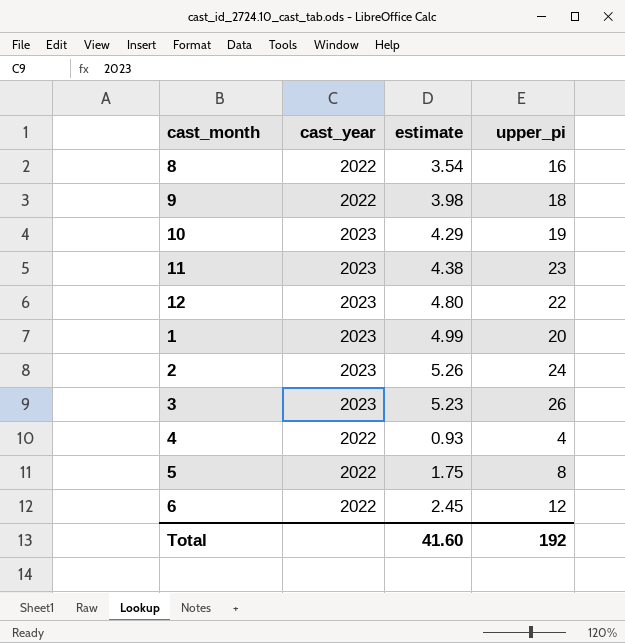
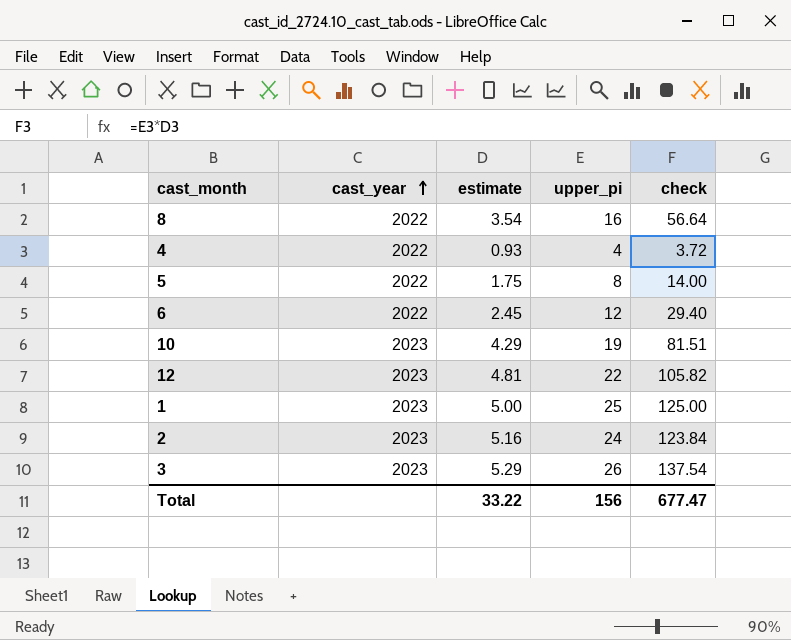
row order: none -> cast_year ascending
column check | formula: none -> [estimate] * [upper_pi]
row 9: 2022 | 3.98 | 18 -> none
row 11: 2023 | 4.38 | 23 -> none
12 | estimate: 4.80 -> 4.81
1 | estimate: 4.99 -> 5.00
1 | upper_pi: 20 -> 25
2 | estimate: 5.26 -> 5.16
3 | estimate: 5.23 -> 5.29
Total | estimate: 41.60 -> 33.22
Total | upper_pi: 192 -> 156

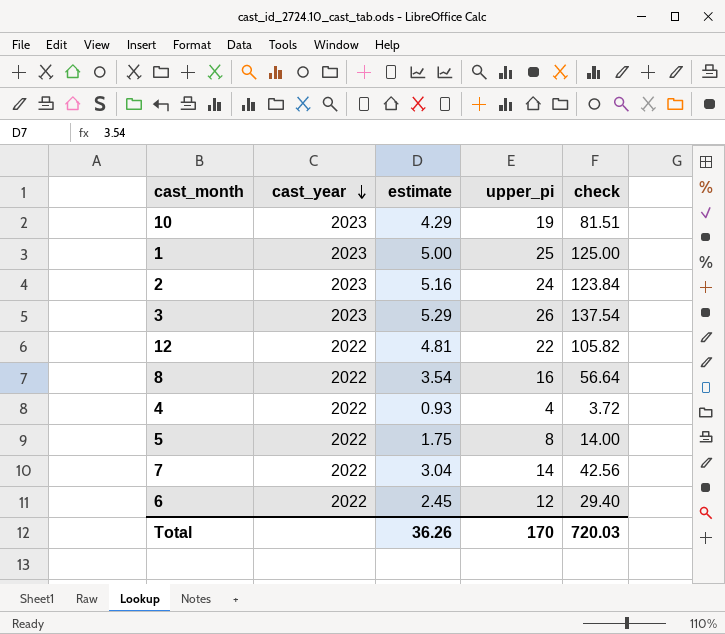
row order: cast_year ascending -> cast_year descending
12 | cast_year: 2023 -> 2022
row 7: none -> 2022 | 3.04 | 14 | 42.56
Total | estimate: 33.22 -> 36.26
Total | upper_pi: 156 -> 170
Total | check: 677.47 -> 720.03

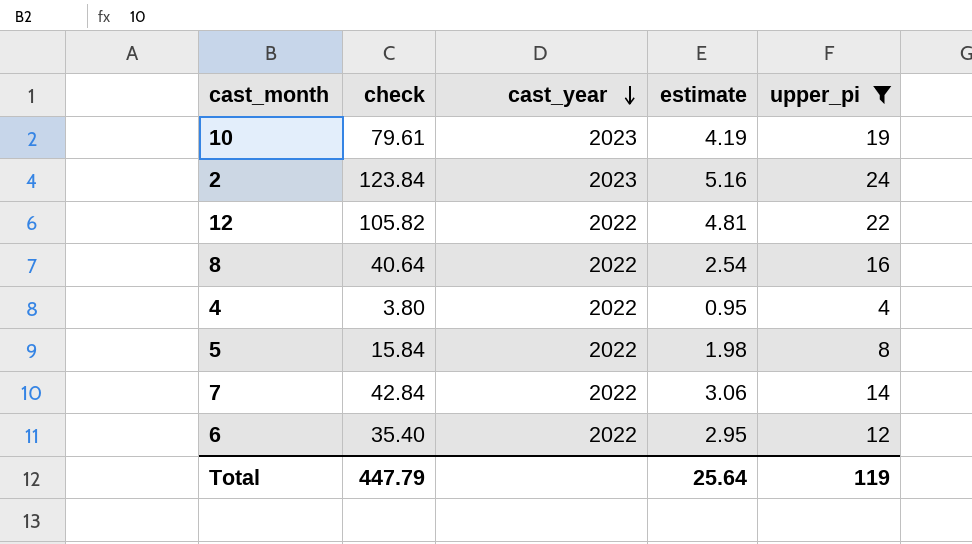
filter: none -> upper_pi <= 24
column check | position: 5 -> 2
10 | check: 81.51 -> 79.61
10 | estimate: 4.29 -> 4.19
8 | check: 56.64 -> 40.64
8 | estimate: 3.54 -> 2.54
4 | check: 3.72 -> 3.80
4 | estimate: 0.93 -> 0.95
5 | check: 14.00 -> 15.84
5 | estimate: 1.75 -> 1.98
7 | check: 42.56 -> 42.84
7 | estimate: 3.04 -> 3.06
6 | check: 29.40 -> 35.40
6 | estimate: 2.45 -> 2.95
Total | check: 720.03 -> 447.79
Total | estimate: 36.26 -> 25.64
Total | upper_pi: 170 -> 119

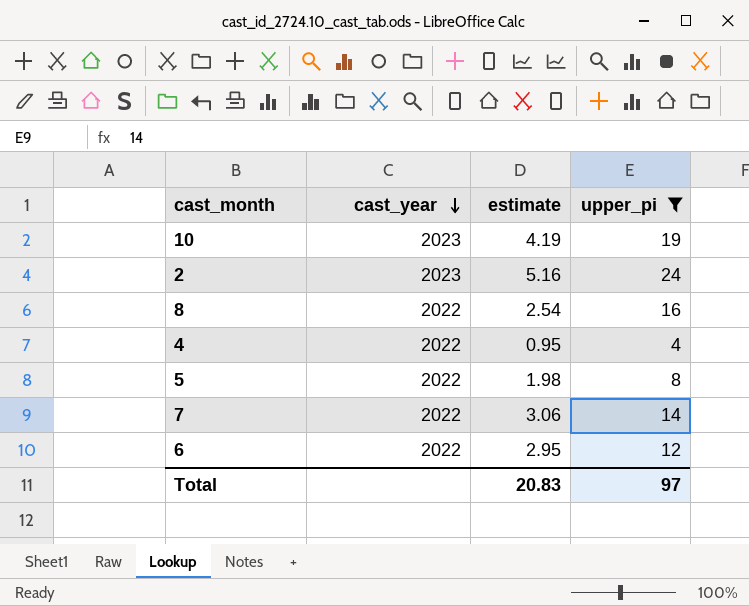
column check | formula: [estimate] * [upper_pi] -> none
row 12: 105.82 | 2022 | 4.81 | 22 -> none
Total | estimate: 25.64 -> 20.83
Total | upper_pi: 119 -> 97

